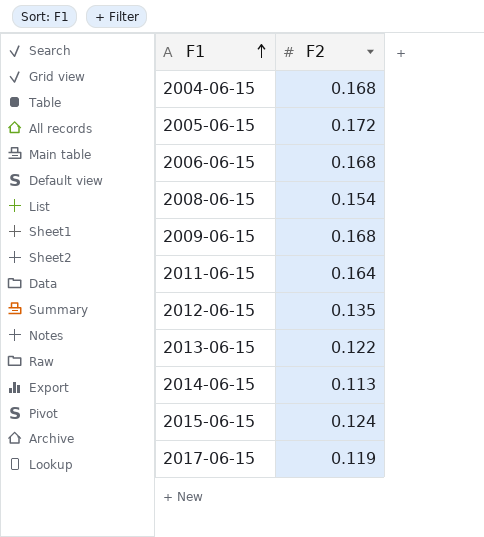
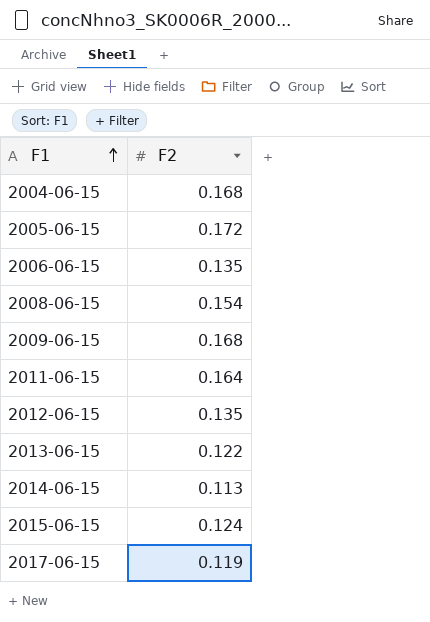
2006-06-15 | F2: 0.168 -> 0.135

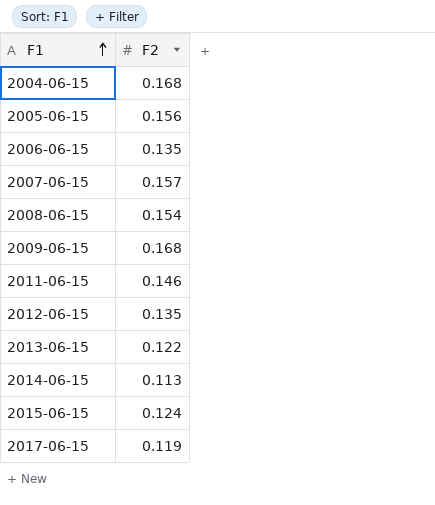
2005-06-15 | F2: 0.172 -> 0.156
row 2007-06-15: none -> 0.157
2011-06-15 | F2: 0.164 -> 0.146

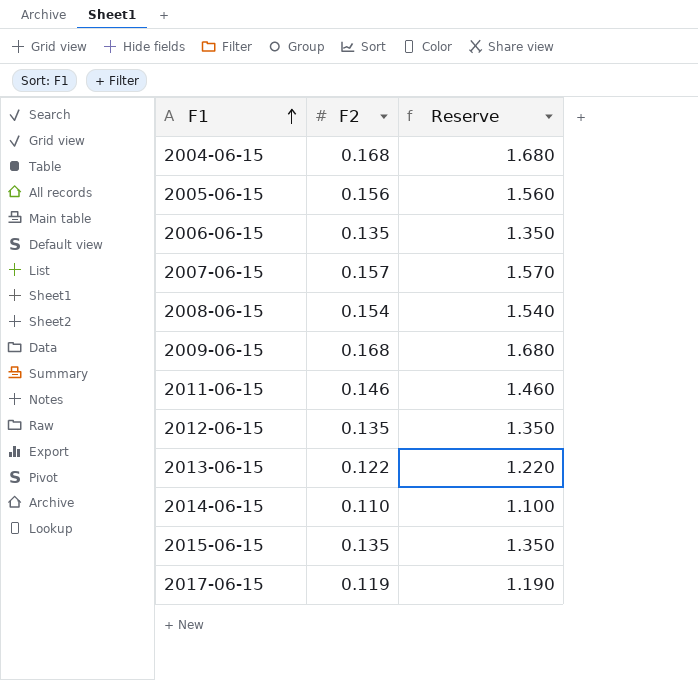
column Reserve | formula: none -> [F2] * 10
2014-06-15 | F2: 0.113 -> 0.110
2015-06-15 | F2: 0.124 -> 0.135

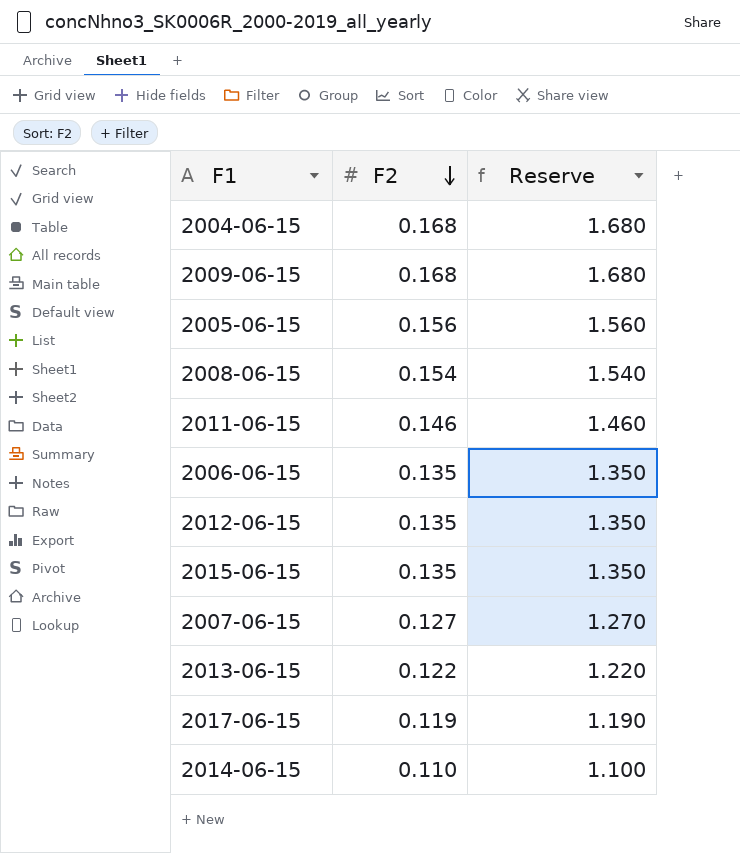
row order: F1 ascending -> F2 descending
2007-06-15 | F2: 0.157 -> 0.127
2007-06-15 | Reserve: 1.570 -> 1.270

